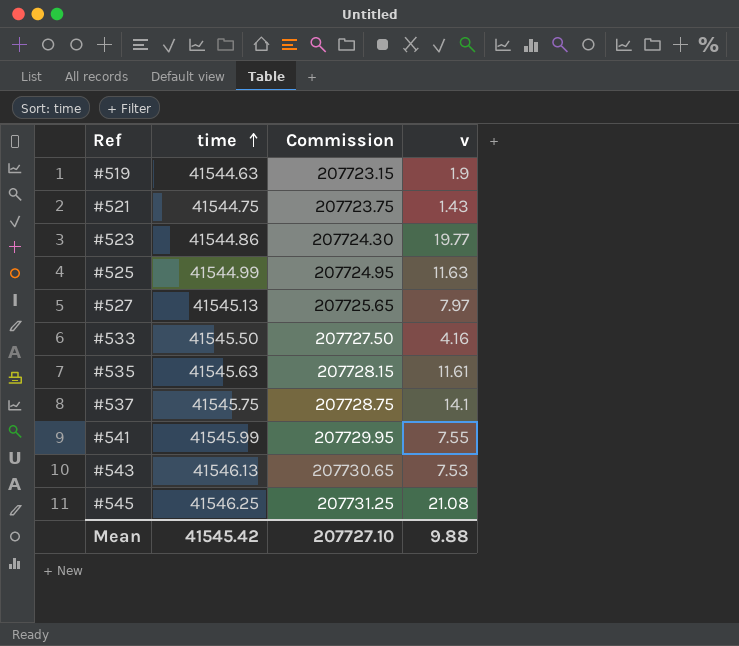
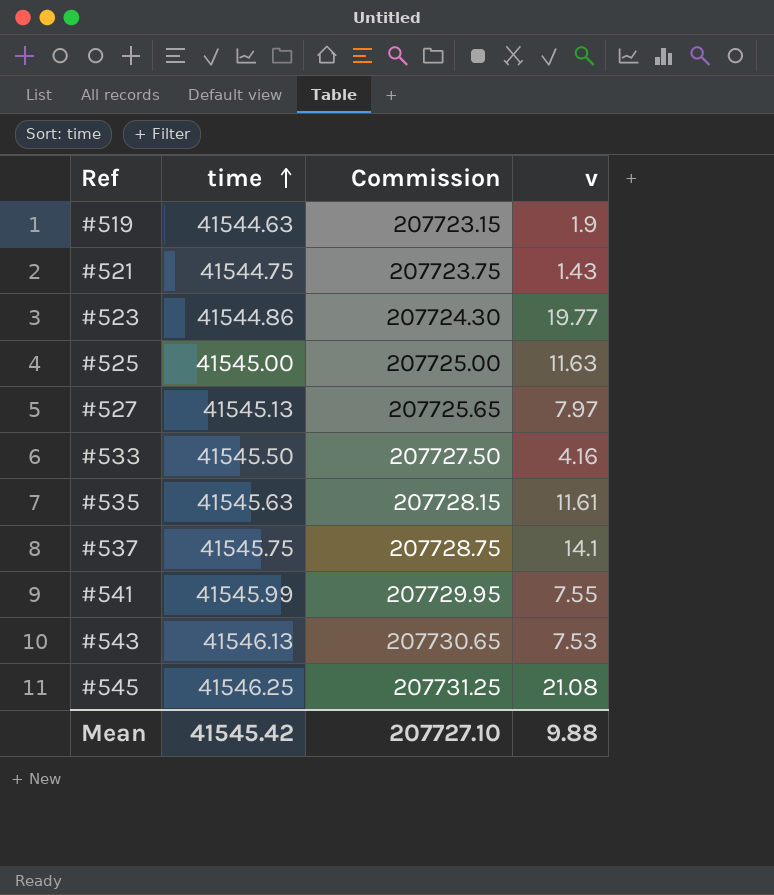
#525 | time: 41544.99 -> 41545.00
#525 | Commission: 207724.95 -> 207725.00

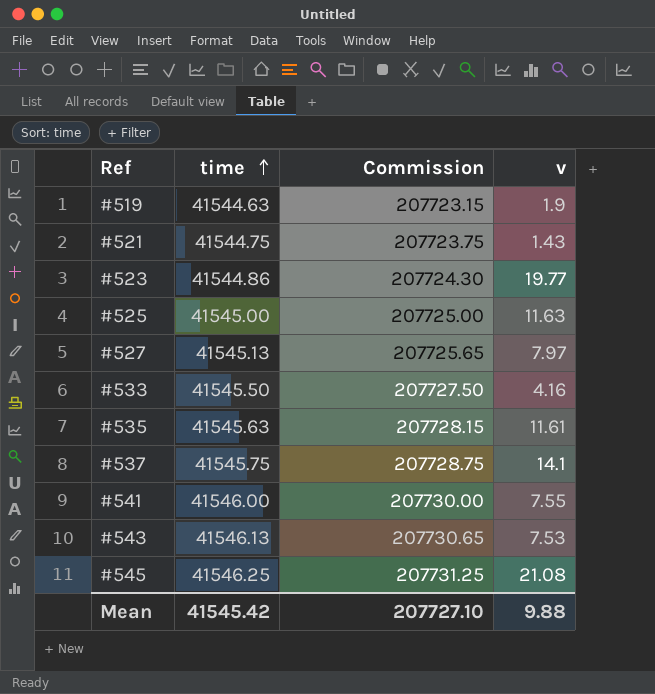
#541 | time: 41545.99 -> 41546.00
#541 | Commission: 207729.95 -> 207730.00

